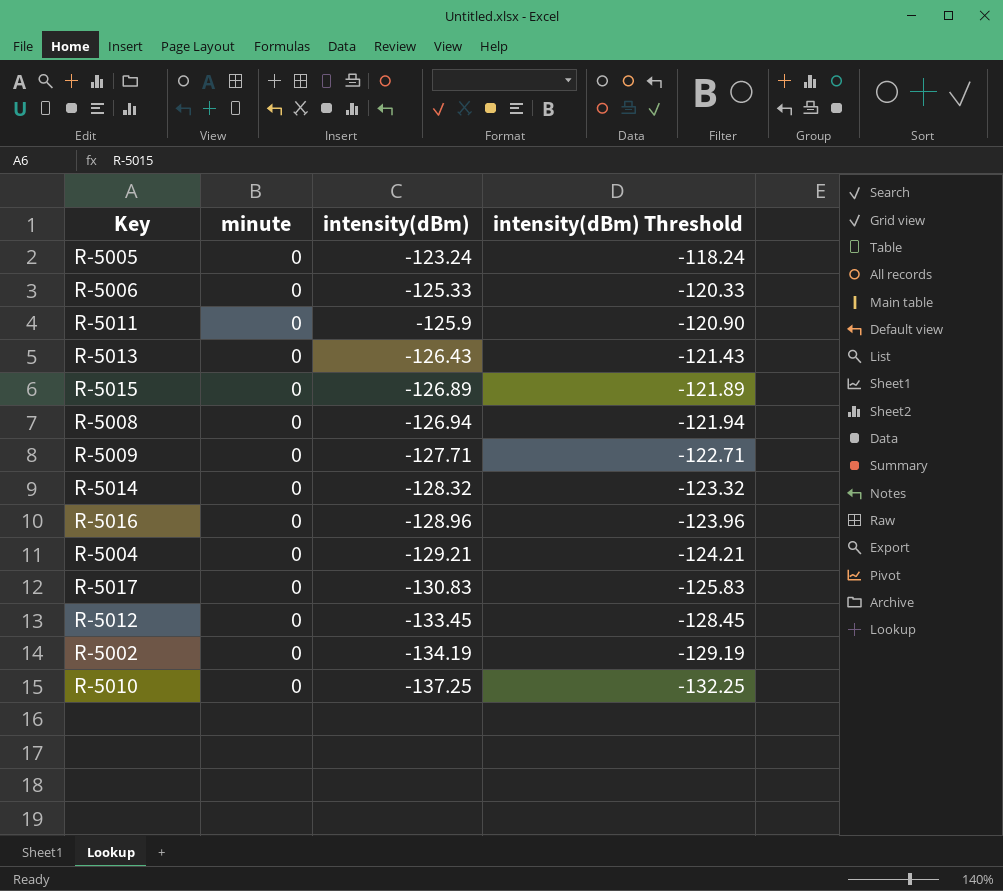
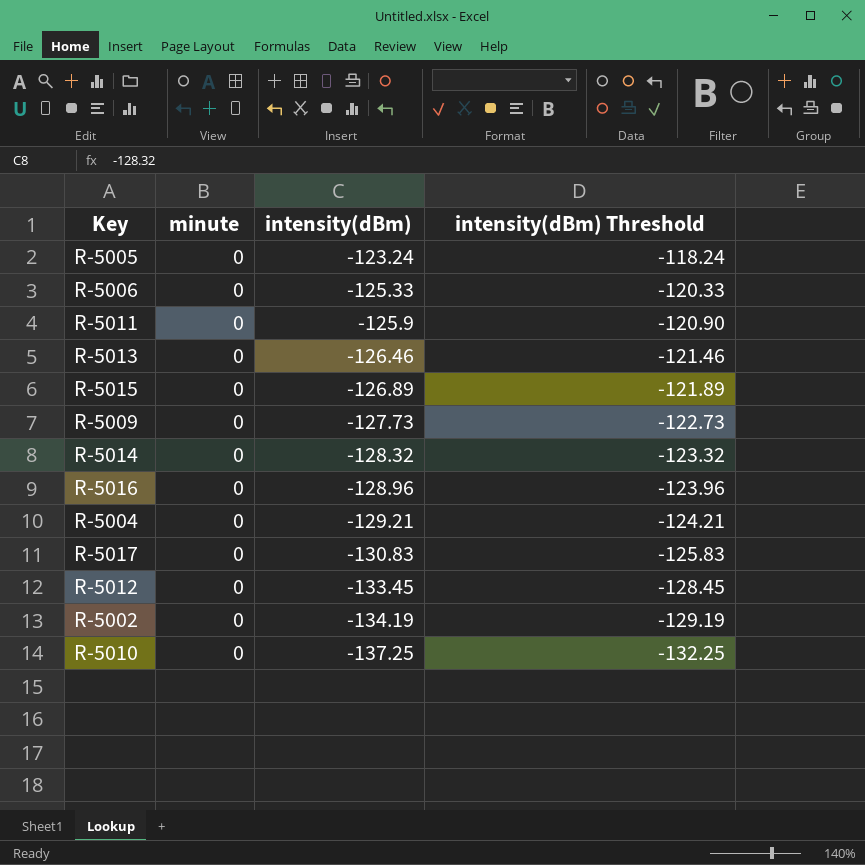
row R-5008: 0 | -126.94 | -121.94 -> none
R-5013 | intensity(dBm): -126.43 -> -126.46
R-5013 | intensity(dBm) Threshold: -121.43 -> -121.46
R-5009 | intensity(dBm): -127.71 -> -127.73
R-5009 | intensity(dBm) Threshold: -122.71 -> -122.73

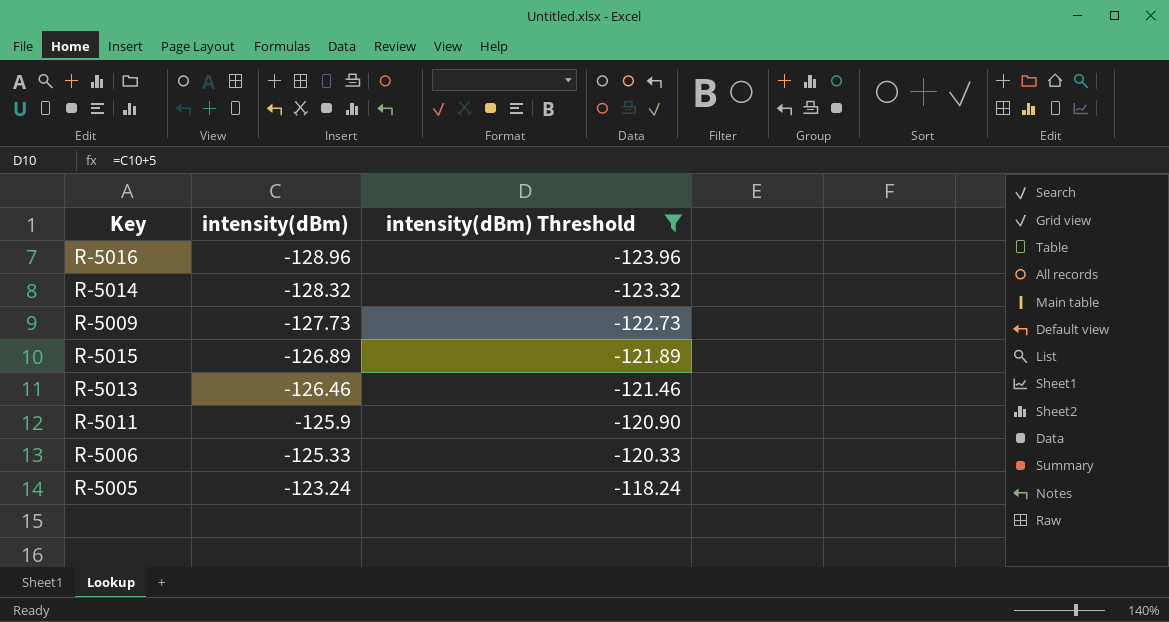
filter: none -> intensity(dBm) Threshold >= -123.96
row order: intensity(dBm) descending -> intensity(dBm) ascending
column minute | position: 2 -> none

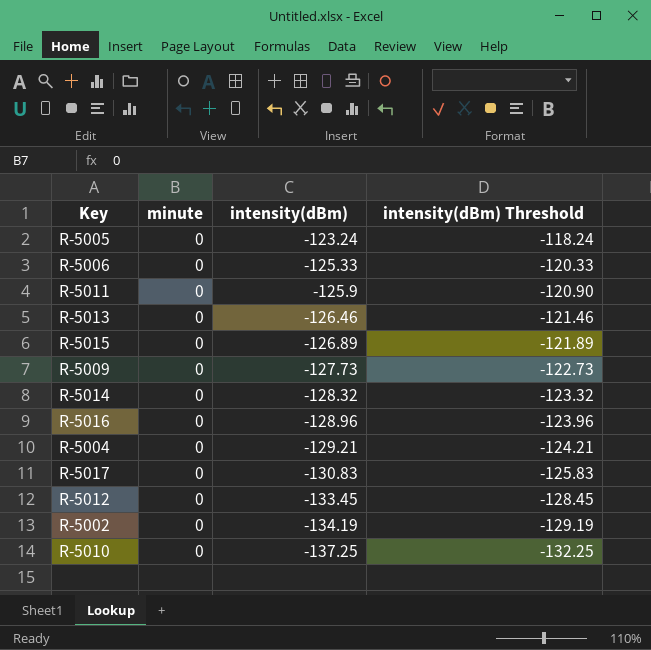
filter: intensity(dBm) Threshold >= -123.96 -> none
row order: intensity(dBm) ascending -> intensity(dBm) descending
column minute | position: none -> 2

